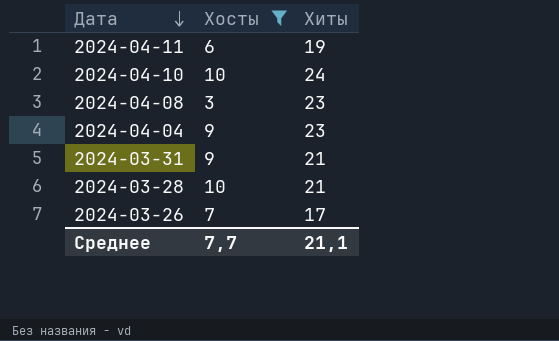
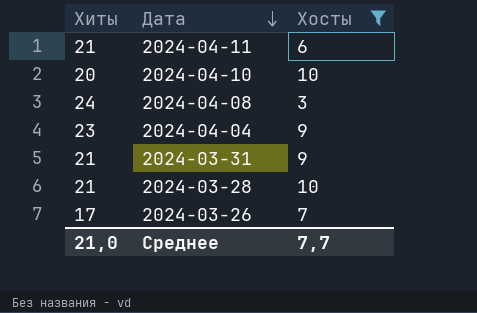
column Хиты | position: 3 -> 1
2024-04-11 | Хиты: 19 -> 21
2024-04-10 | Хиты: 24 -> 20
2024-04-08 | Хиты: 23 -> 24
Среднее | Хиты: 21,1 -> 21,0

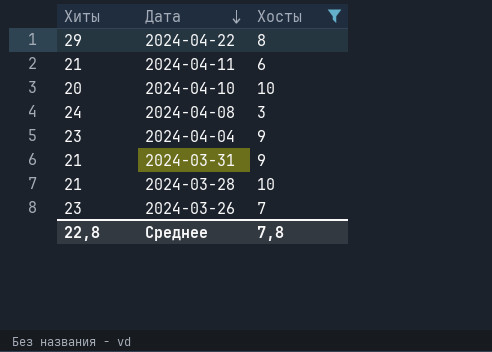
row 2024-04-22: none -> 29 | 8
2024-03-26 | Хиты: 17 -> 23
Среднее | Хиты: 21,0 -> 22,8
Среднее | Хосты: 7,7 -> 7,8

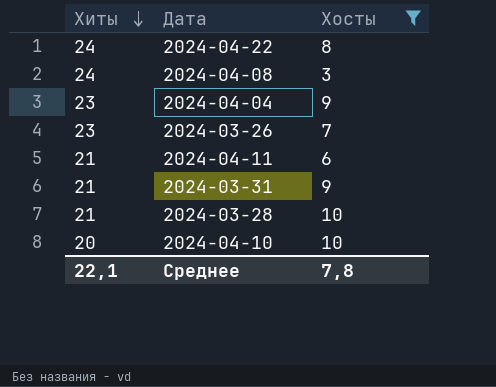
row order: Дата descending -> Хиты descending
2024-04-22 | Хиты: 29 -> 24
Среднее | Хиты: 22,8 -> 22,1

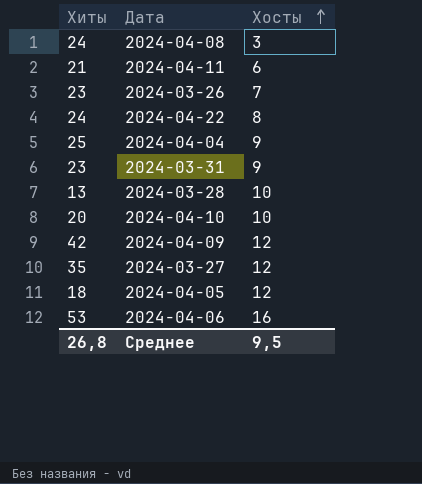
filter: Хосты <= 10 -> none
row order: Хиты descending -> Хосты ascending
2024-04-04 | Хиты: 23 -> 25
2024-03-31 | Хиты: 21 -> 23
2024-03-28 | Хиты: 21 -> 13
Среднее | Хиты: 22,1 -> 26,8
Среднее | Хосты: 7,8 -> 9,5

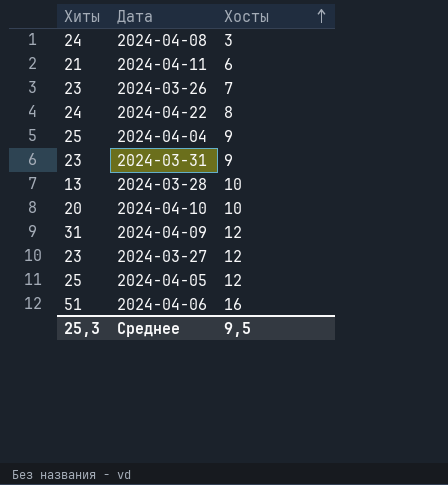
2024-04-09 | Хиты: 42 -> 31
2024-03-27 | Хиты: 35 -> 23
2024-04-05 | Хиты: 18 -> 25
2024-04-06 | Хиты: 53 -> 51
Среднее | Хиты: 26,8 -> 25,3

